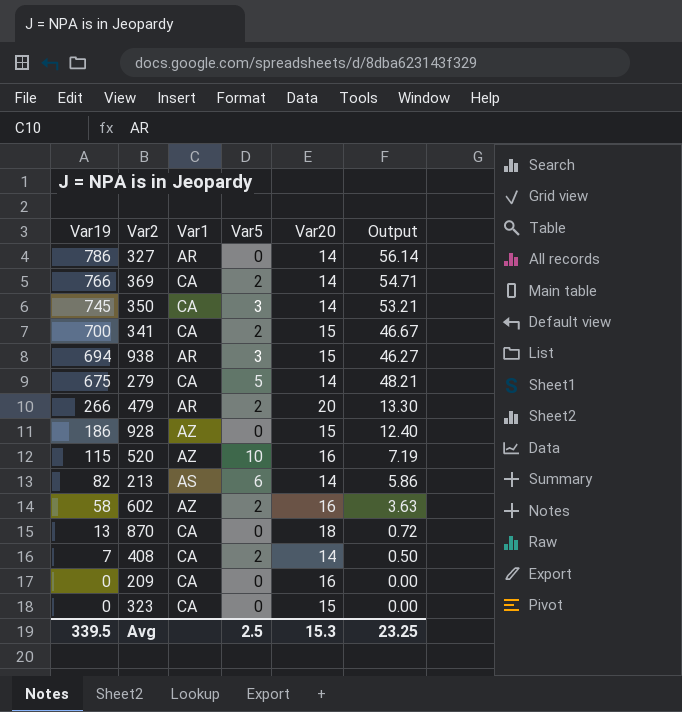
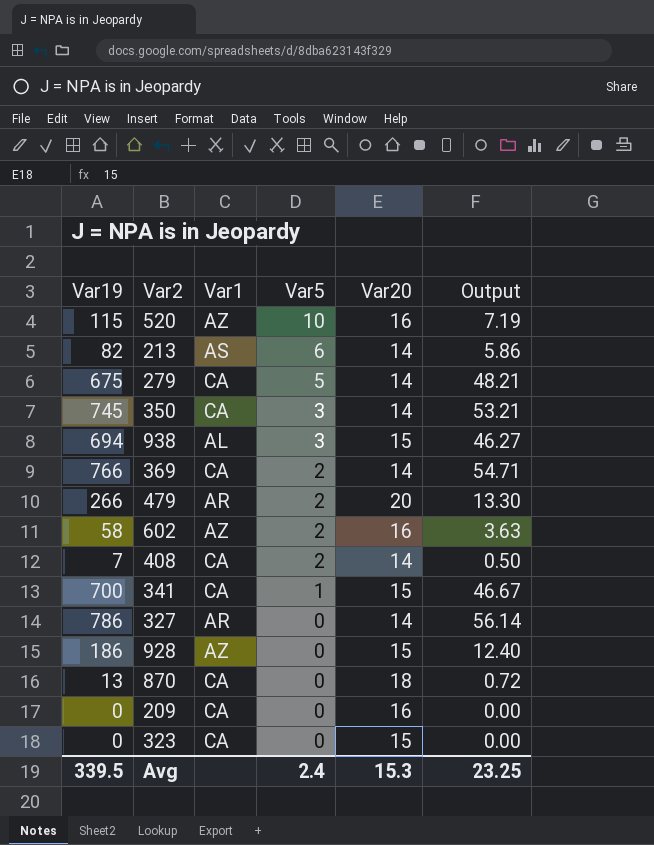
row order: Var19 descending -> Var5 descending
938 | Var1: AR -> AL
341 | Var5: 2 -> 1
Avg | Var5: 2.5 -> 2.4

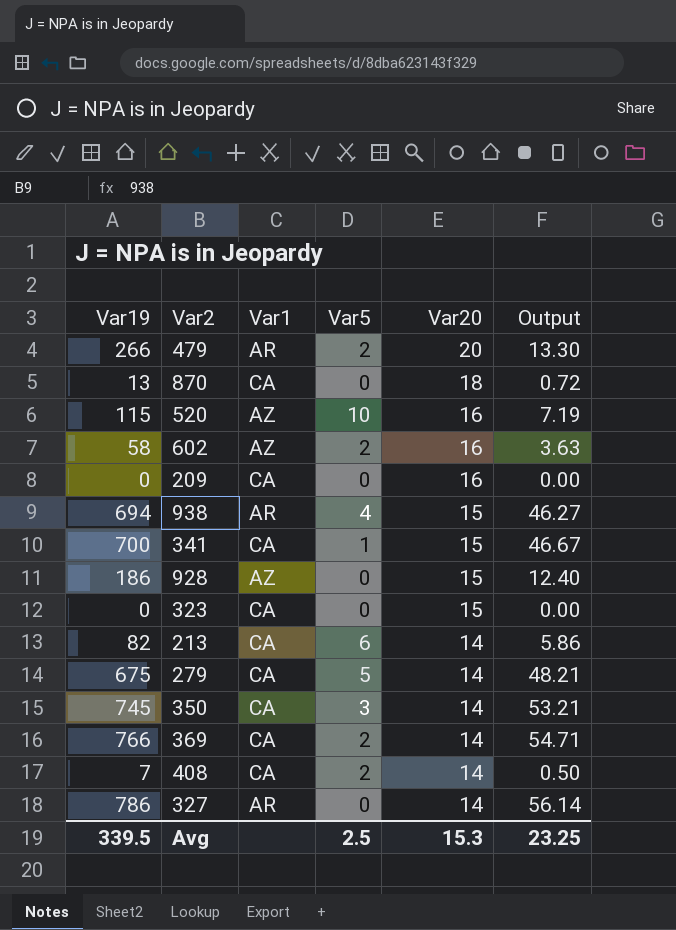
row order: Var5 descending -> Var20 descending
938 | Var1: AL -> AR
938 | Var5: 3 -> 4
213 | Var1: AS -> CA
Avg | Var5: 2.4 -> 2.5

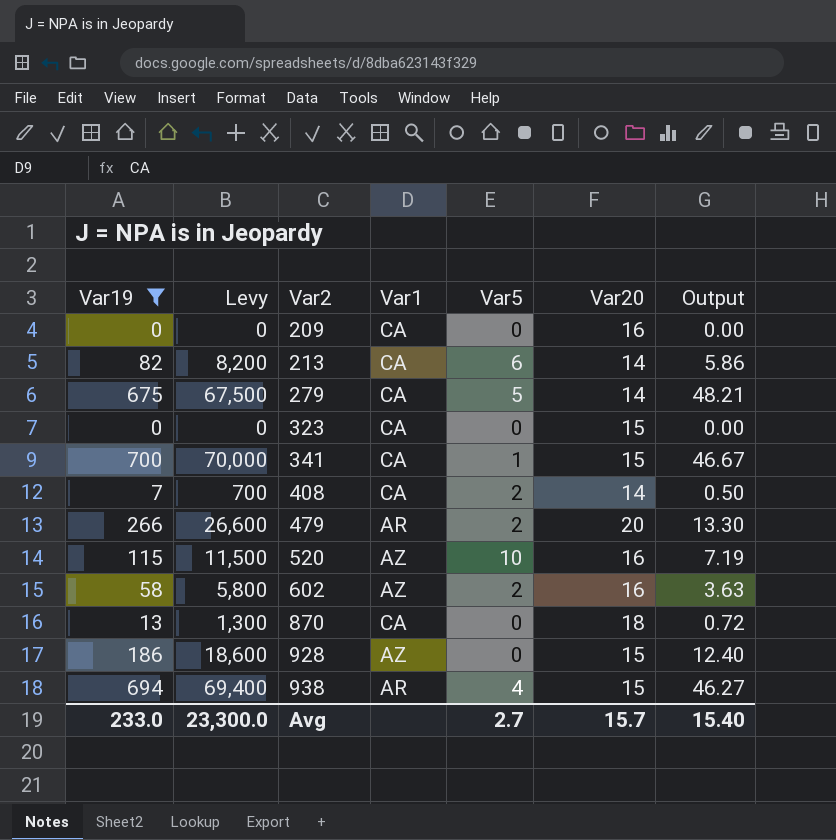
filter: none -> Var19 <= 700
row order: Var20 descending -> Var2 ascending
column Levy | formula: none -> [Var19] * 100
Avg | Var19: 339.5 -> 233.0
Avg | Var5: 2.5 -> 2.7
Avg | Var20: 15.3 -> 15.7
Avg | Output: 23.25 -> 15.40

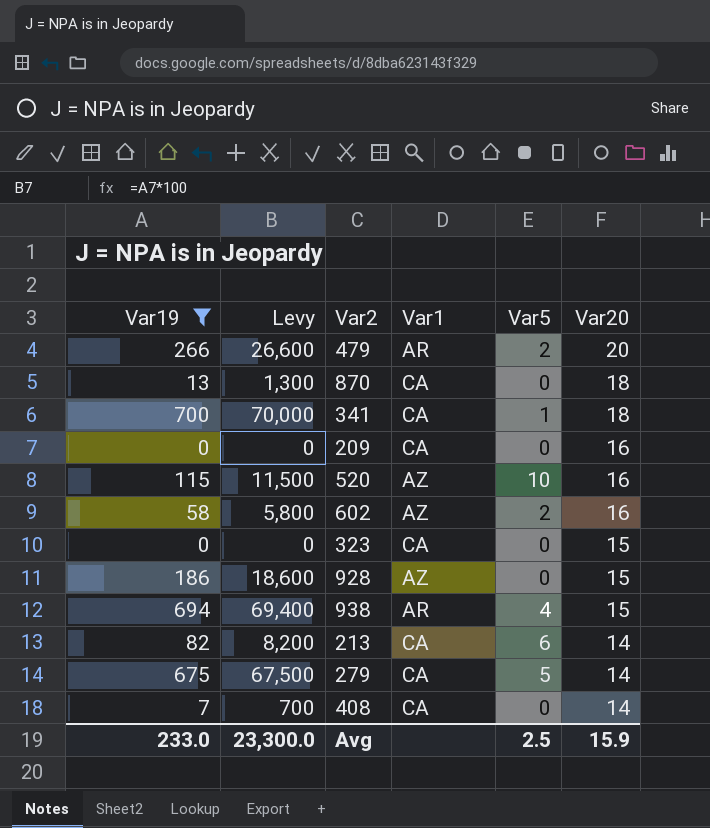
row order: Var2 ascending -> Var20 descending
column Output | formula: [Var19] / [Var20] -> none
341 | Var20: 15 -> 18
408 | Var5: 2 -> 0
Avg | Var5: 2.7 -> 2.5
Avg | Var20: 15.7 -> 15.9

